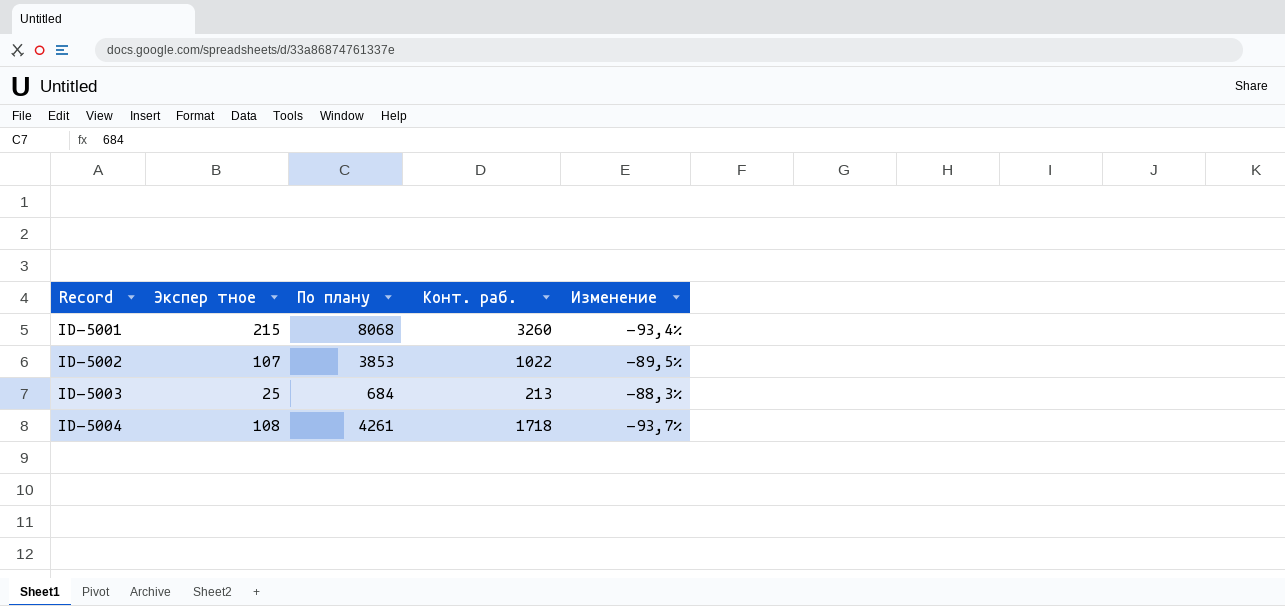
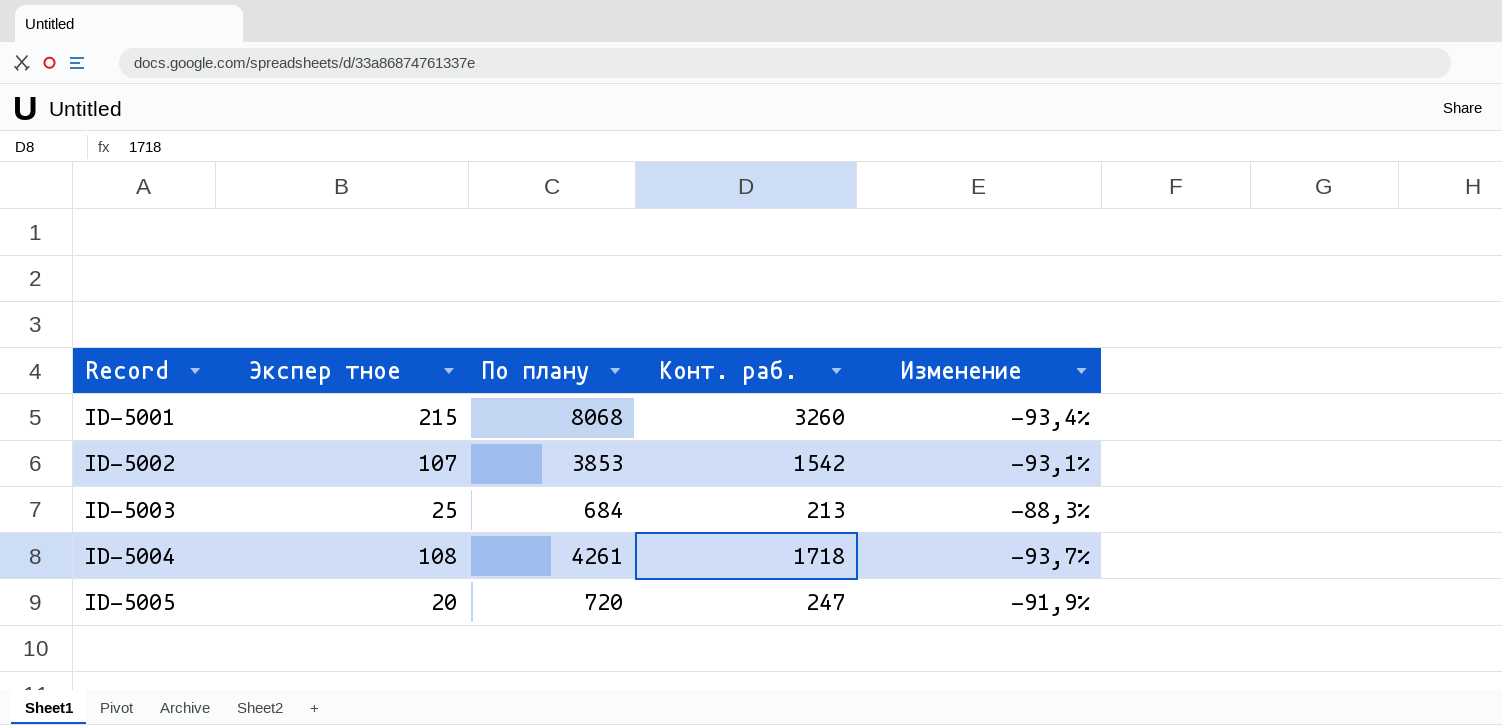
ID-5002 | Конт. раб.: 1022 -> 1542
ID-5002 | Изменение: -89,5% -> -93,1%
row ID-5005: none -> 20 | 720 | 247 | -91,9%

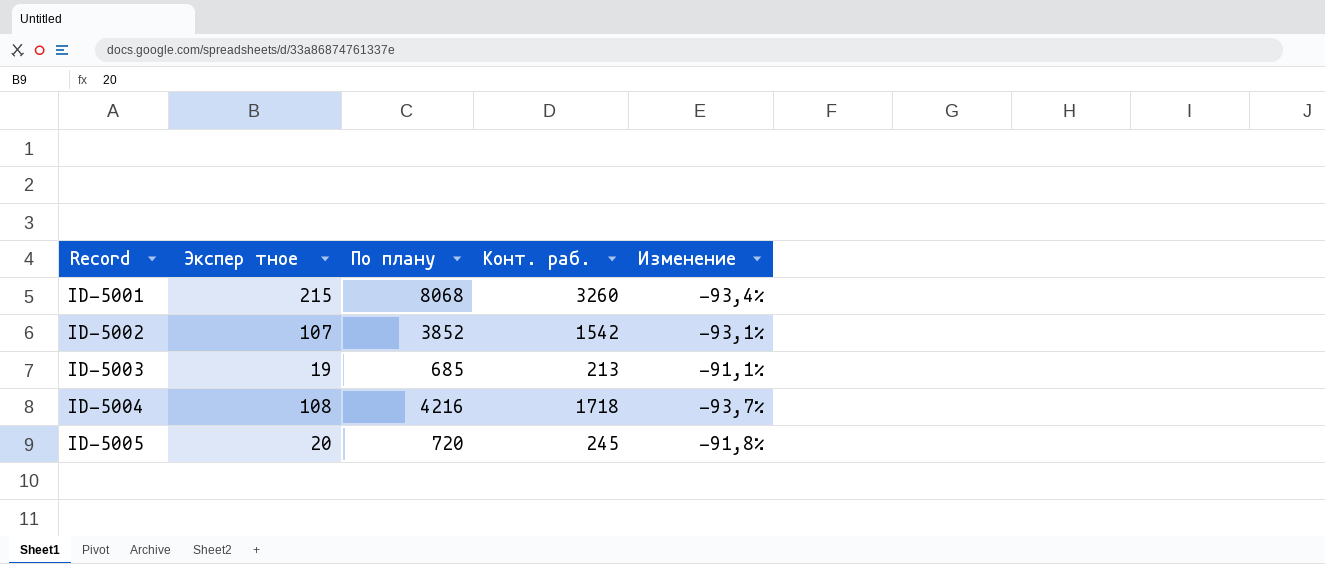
ID-5002 | По плану: 3853 -> 3852
ID-5003 | Экспер тное: 25 -> 19
ID-5003 | По плану: 684 -> 685
ID-5003 | Изменение: -88,3% -> -91,1%
ID-5004 | По плану: 4261 -> 4216
ID-5005 | Конт. раб.: 247 -> 245
ID-5005 | Изменение: -91,9% -> -91,8%

